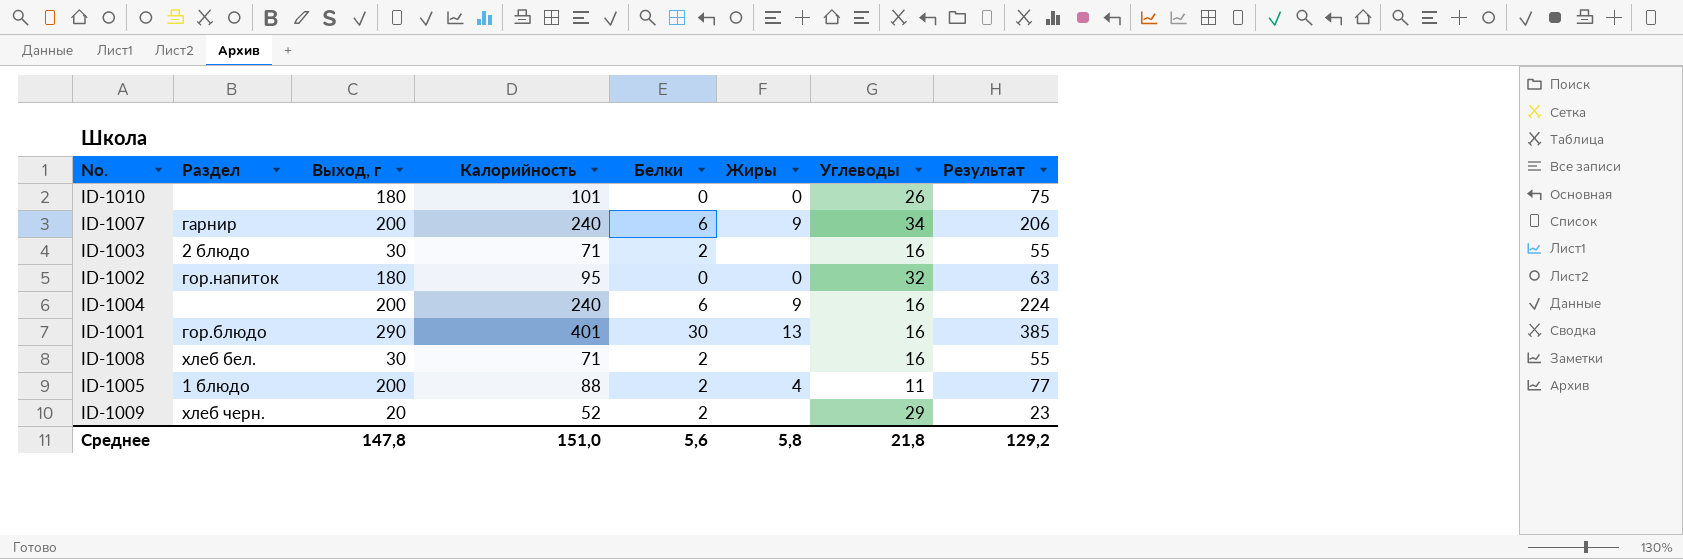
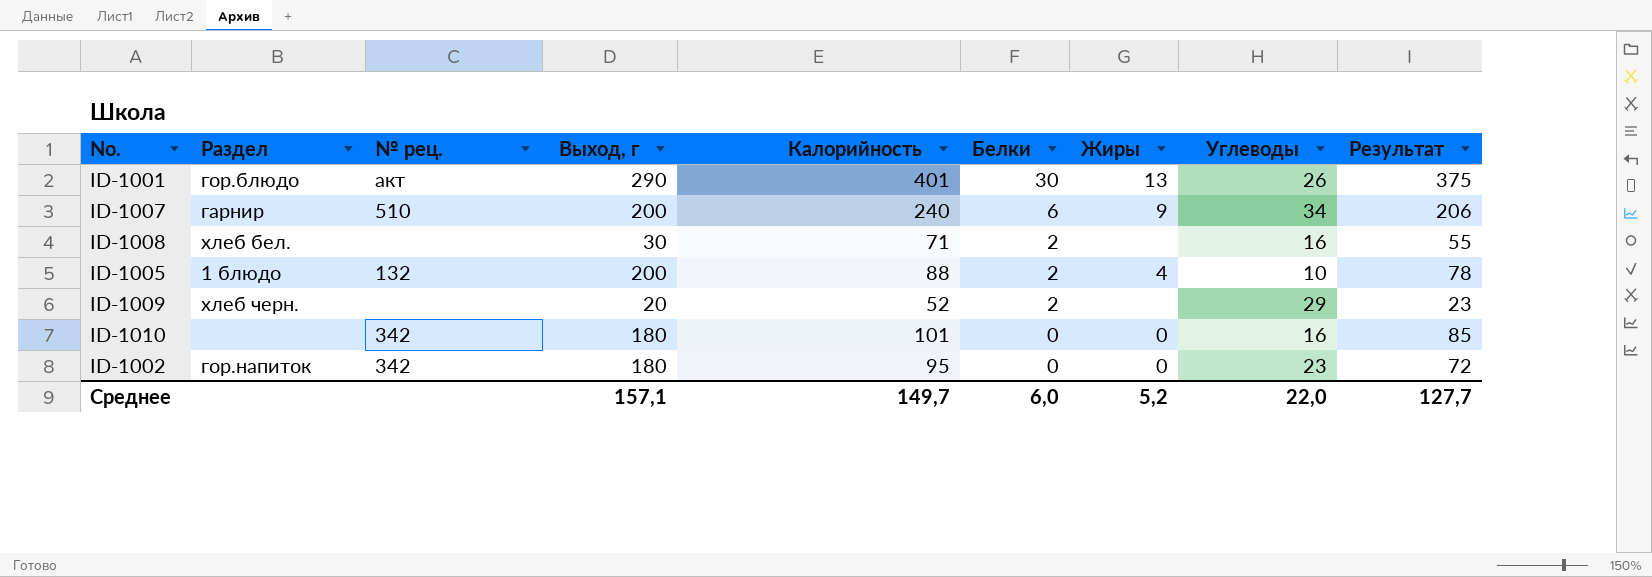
row order: none -> Белки descending
column № рец. | position: none -> 3
row ID-1003: 2 блюдо | 30 | 71 | 2 | none | 16 | 55 -> none
row ID-1004: none | 200 | 240 | 6 | 9 | 16 | 224 -> none
ID-1001 | Углеводы: 16 -> 26
ID-1001 | Результат: 385 -> 375
ID-1005 | Углеводы: 11 -> 10
ID-1005 | Результат: 77 -> 78
ID-1010 | Углеводы: 26 -> 16
ID-1010 | Результат: 75 -> 85
ID-1002 | Углеводы: 32 -> 23
ID-1002 | Результат: 63 -> 72
Среднее | Выход, г: 147,8 -> 157,1
Среднее | Калорийность: 151,0 -> 149,7
Среднее | Белки: 5,6 -> 6,0
Среднее | Жиры: 5,8 -> 5,2
Среднее | Углеводы: 21,8 -> 22,0
Среднее | Результат: 129,2 -> 127,7

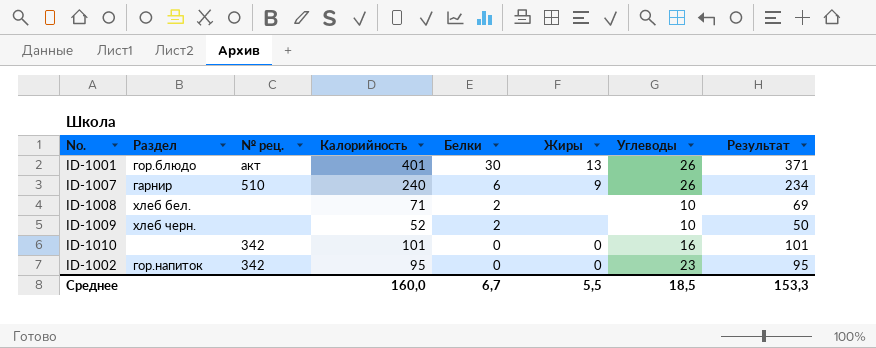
column Выход, г | position: 4 -> none
column Результат | formula: [Калорийность] - [Углеводы] -> [Калорийность] - [Белки]
row ID-1005: 1 блюдо | 132 | 200 | 88 | 2 | 4 | 10 | 78 -> none
ID-1007 | Углеводы: 34 -> 26
ID-1008 | Углеводы: 16 -> 10
ID-1009 | Углеводы: 29 -> 10
Среднее | Калорийность: 149,7 -> 160,0
Среднее | Белки: 6,0 -> 6,7
Среднее | Жиры: 5,2 -> 5,5
Среднее | Углеводы: 22,0 -> 18,5
Среднее | Результат: 127,7 -> 153,3

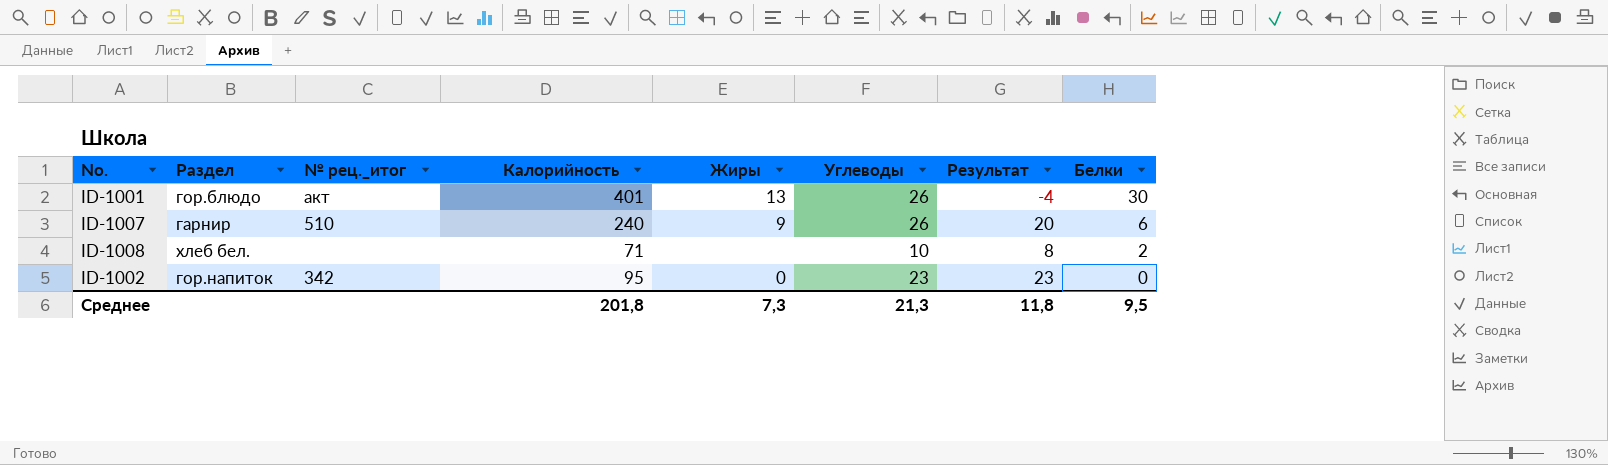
column name: № рец. -> № рец._итог
column Результат | formula: [Калорийность] - [Белки] -> [Углеводы] - [Белки]
column Белки | position: 5 -> 8
row ID-1009: хлеб черн. | none | 52 | 2 | none | 10 | 50 -> none
row ID-1010: none | 342 | 101 | 0 | 0 | 16 | 101 -> none
Среднее | Калорийность: 160,0 -> 201,8
Среднее | Жиры: 5,5 -> 7,3
Среднее | Углеводы: 18,5 -> 21,3
Среднее | Результат: 153,3 -> 11,8
Среднее | Белки: 6,7 -> 9,5

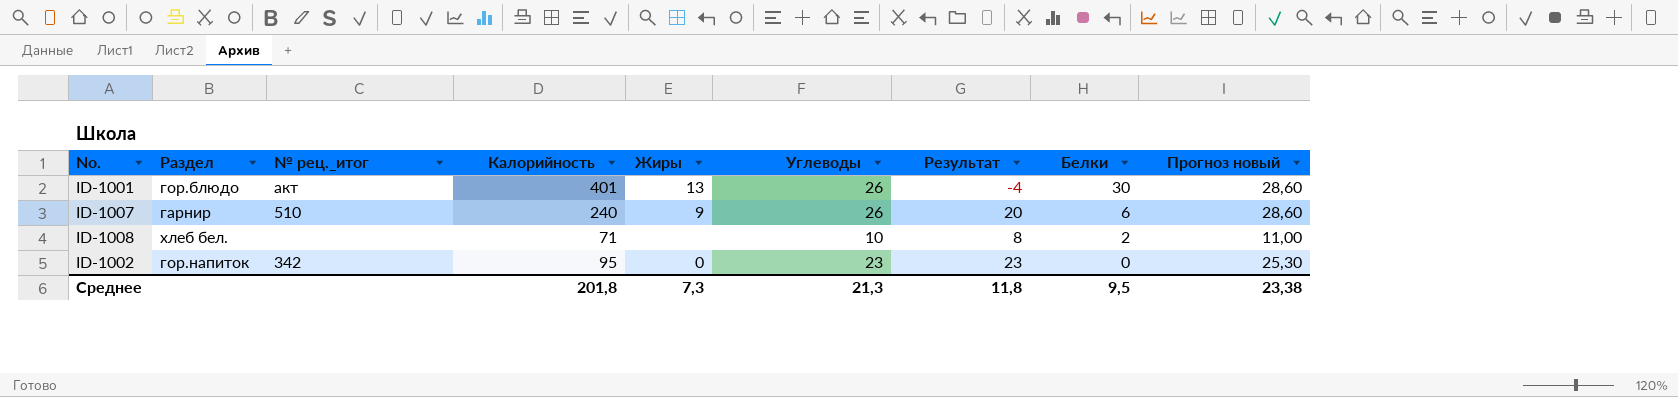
column Прогноз новый | formula: none -> [Углеводы] * 1,1

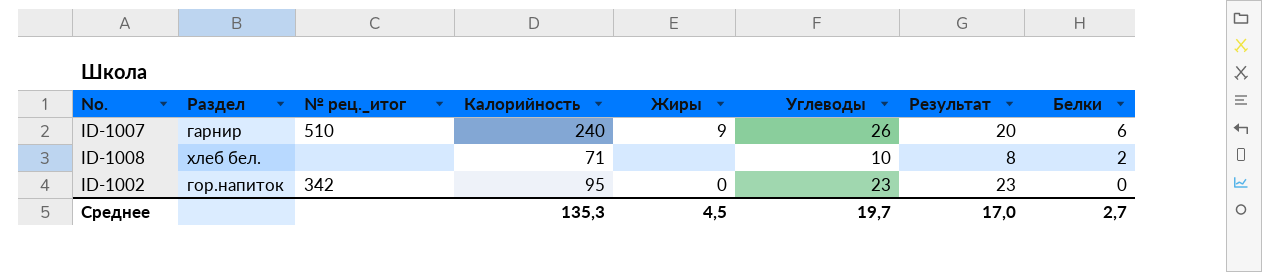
column Прогноз новый | formula: [Углеводы] * 1,1 -> none
row ID-1001: гор.блюдо | акт | 401 | 13 | 26 | -4 | 30 | 28,60 -> none
Среднее | Калорийность: 201,8 -> 135,3
Среднее | Жиры: 7,3 -> 4,5
Среднее | Углеводы: 21,3 -> 19,7
Среднее | Результат: 11,8 -> 17,0
Среднее | Белки: 9,5 -> 2,7

